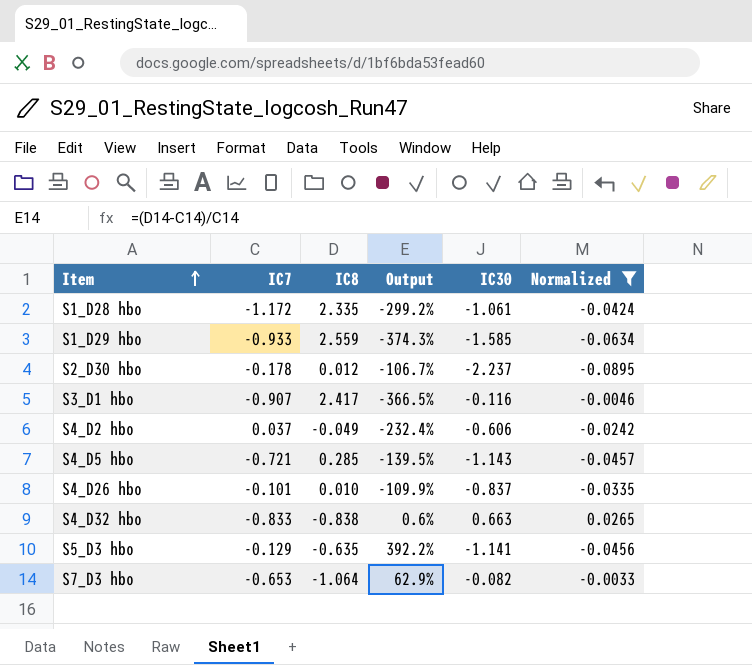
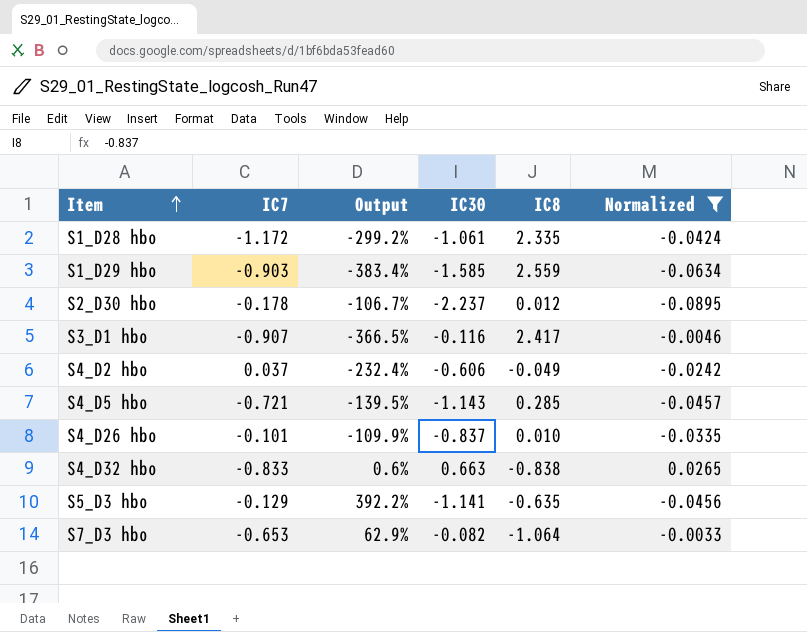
column IC8 | position: 3 -> 5
S1_D29 hbo | IC7: -0.933 -> -0.903
S1_D29 hbo | Output: -374.3% -> -383.4%

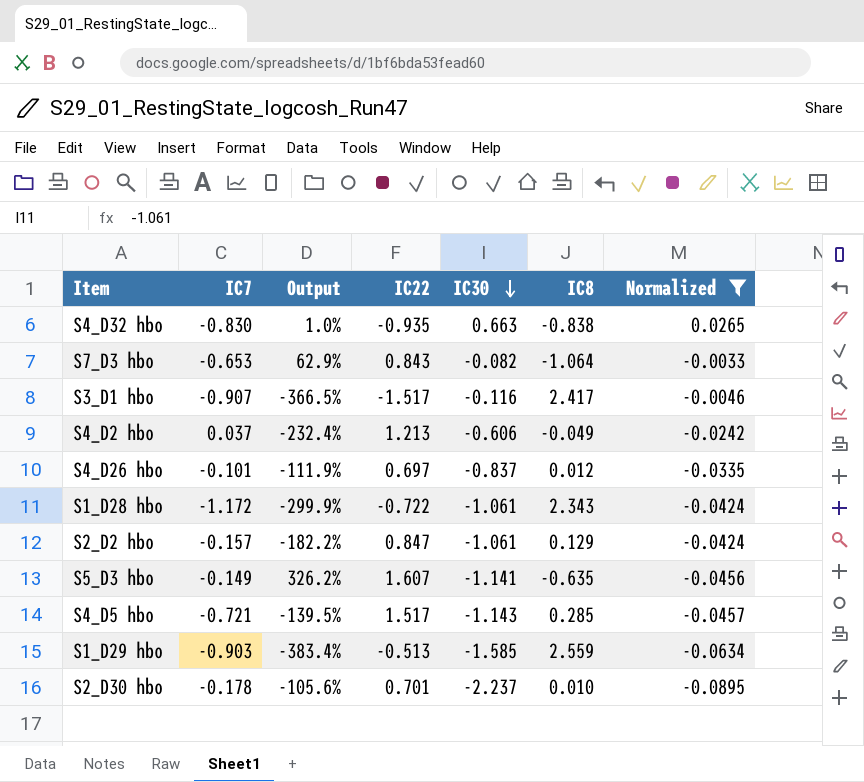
row order: Item ascending -> IC30 descending
column IC22 | position: none -> 4
S4_D32 hbo | IC7: -0.833 -> -0.830
S4_D32 hbo | Output: 0.6% -> 1.0%
S4_D26 hbo | Output: -109.9% -> -111.9%
S4_D26 hbo | IC8: 0.010 -> 0.012
S1_D28 hbo | Output: -299.2% -> -299.9%
S1_D28 hbo | IC8: 2.335 -> 2.343
row S2_D2 hbo: none -> -0.157 | -182.2% | 0.847 | -1.061 | 0.129 | -0.0424
S5_D3 hbo | IC7: -0.129 -> -0.149
S5_D3 hbo | Output: 392.2% -> 326.2%
S2_D30 hbo | Output: -106.7% -> -105.6%
S2_D30 hbo | IC8: 0.012 -> 0.010

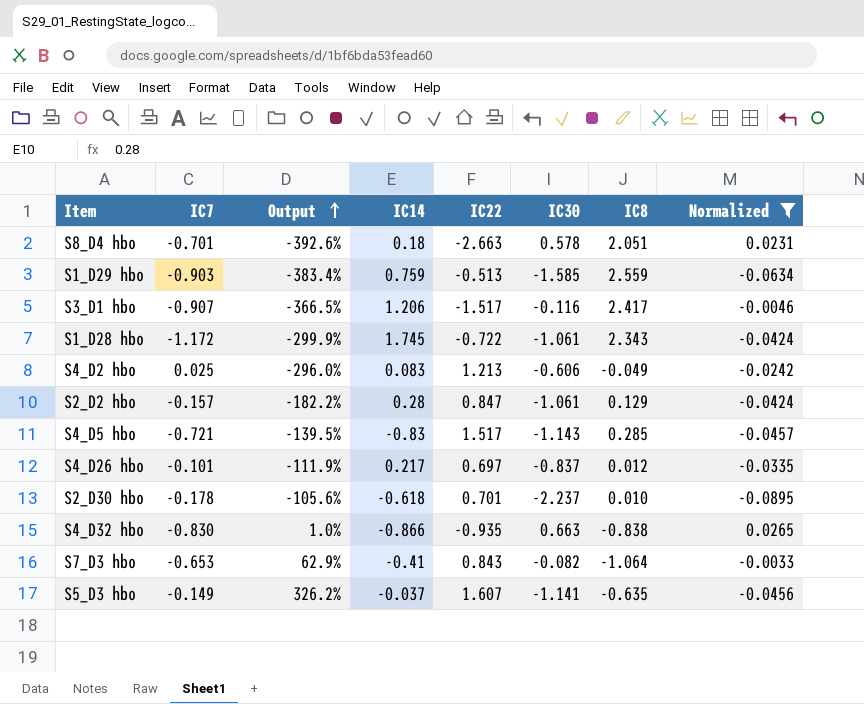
row order: IC30 descending -> Output ascending
column IC14 | position: none -> 4
row S8_D4 hbo: none -> -0.701 | -392.6% | 0.18 | -2.663 | 0.578 | 2.051 | 0.0231
S4_D2 hbo | IC7: 0.037 -> 0.025
S4_D2 hbo | Output: -232.4% -> -296.0%

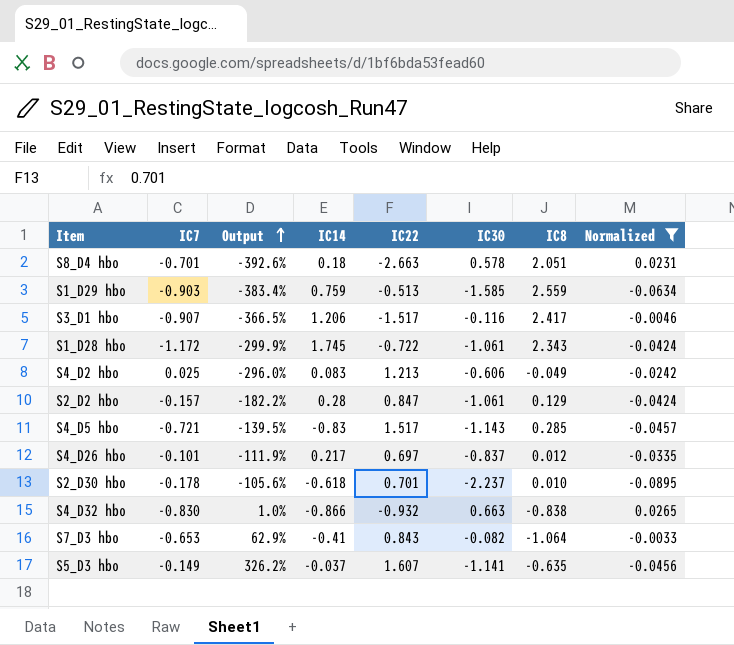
S4_D32 hbo | IC22: -0.935 -> -0.932

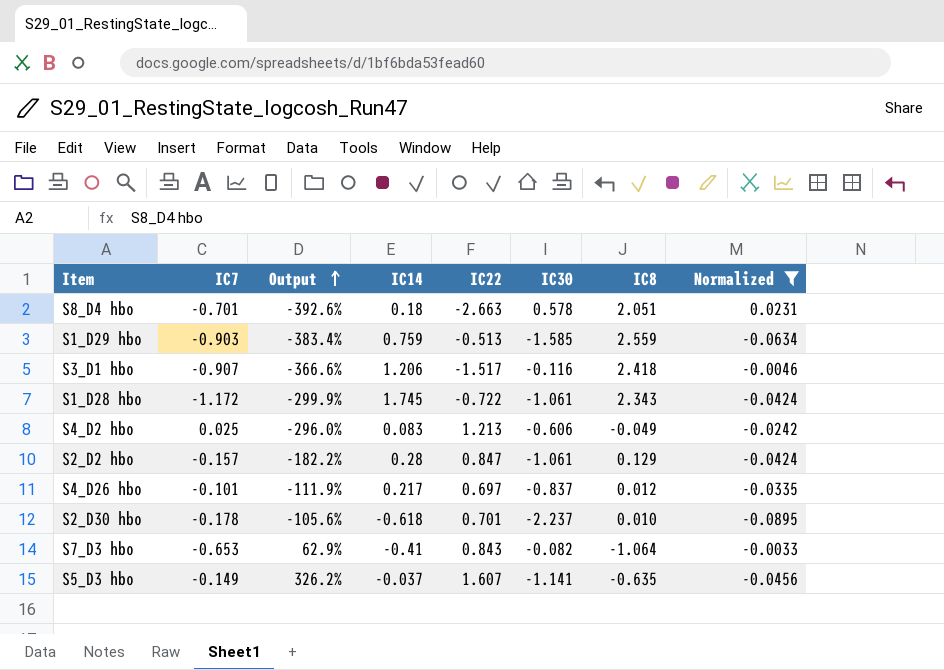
row S4_D5 hbo: -0.721 | -139.5% | -0.83 | 1.517 | -1.143 | 0.285 | -0.0457 -> none
row S4_D32 hbo: -0.830 | 1.0% | -0.866 | -0.932 | 0.663 | -0.838 | 0.0265 -> none
S3_D1 hbo | Output: -366.5% -> -366.6%
S3_D1 hbo | IC8: 2.417 -> 2.418

